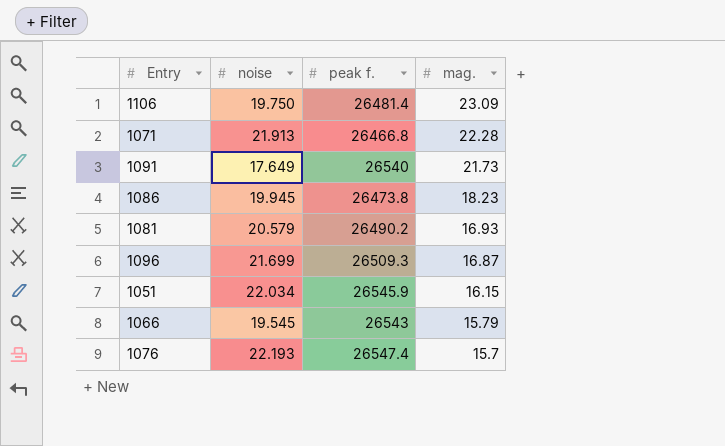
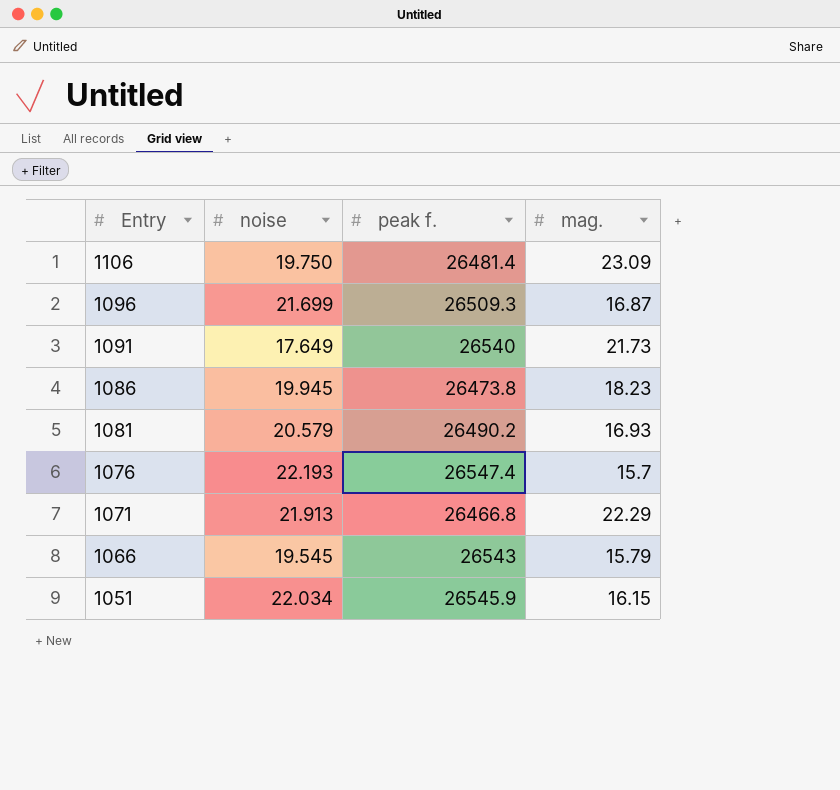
row order: mag. descending -> Entry descending
1071 | mag.: 22.28 -> 22.29

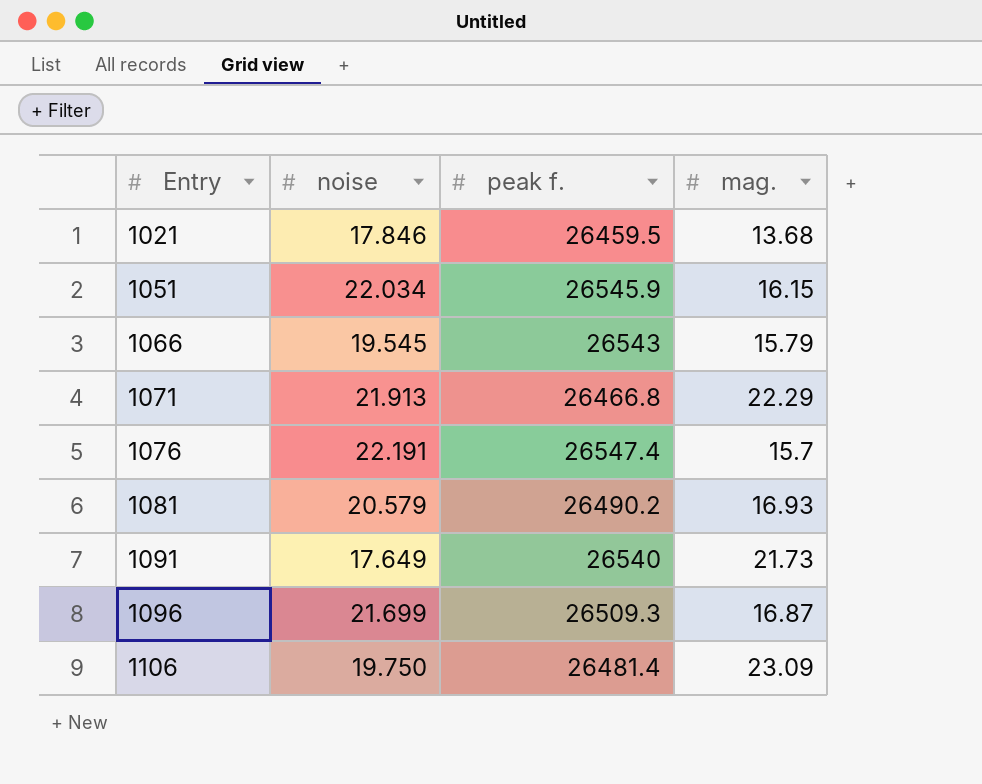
row order: Entry descending -> Entry ascending
row 1086: 19.945 | 26473.8 | 18.23 -> none
row 1021: none -> 17.846 | 26459.5 | 13.68
1076 | noise: 22.193 -> 22.191

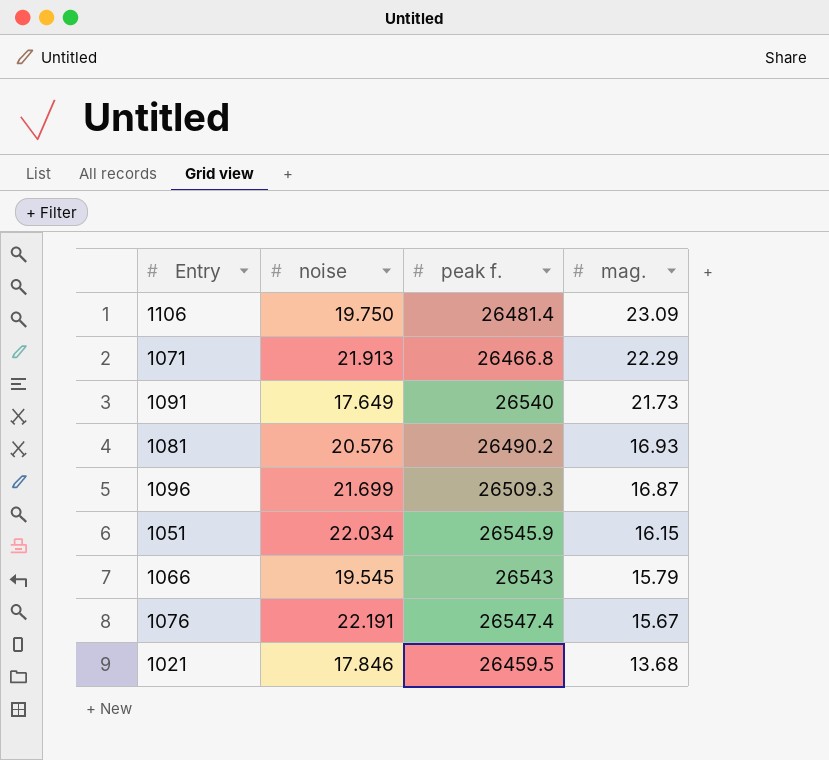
row order: Entry ascending -> mag. descending
1081 | noise: 20.579 -> 20.576
1076 | mag.: 15.7 -> 15.67

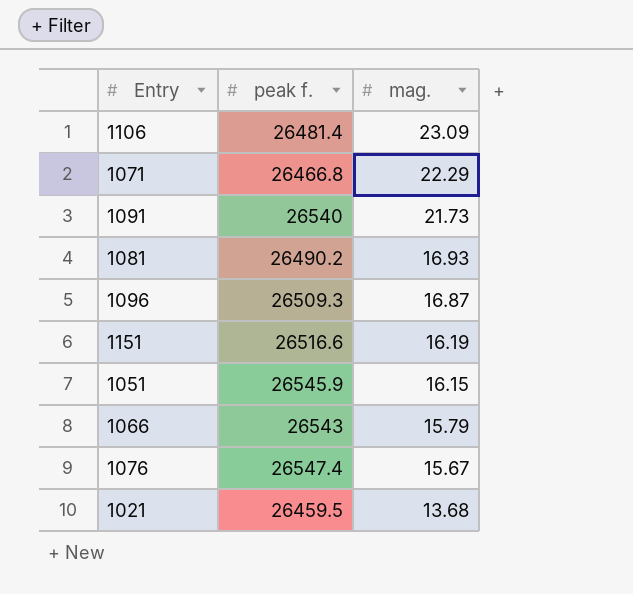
column noise | position: 2 -> none
row 1151: none -> 26516.6 | 16.19

